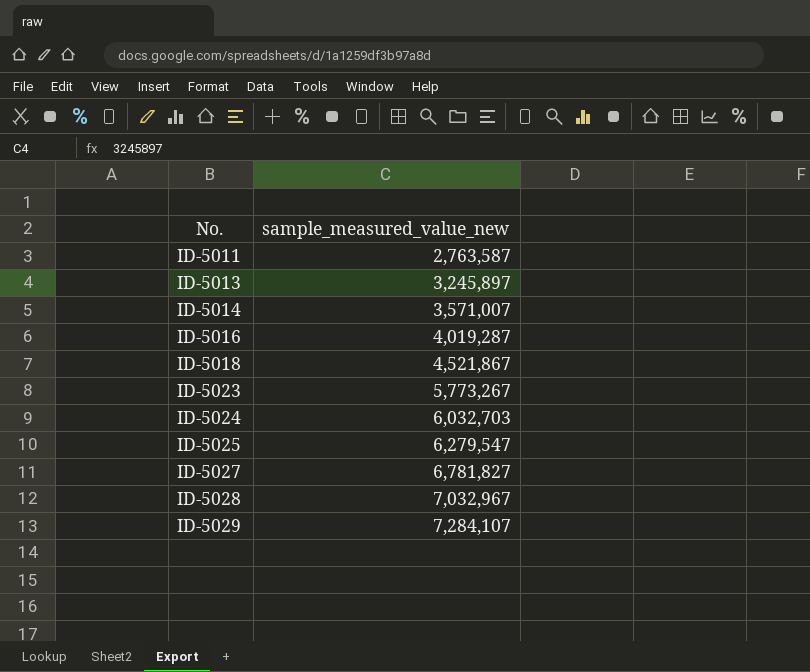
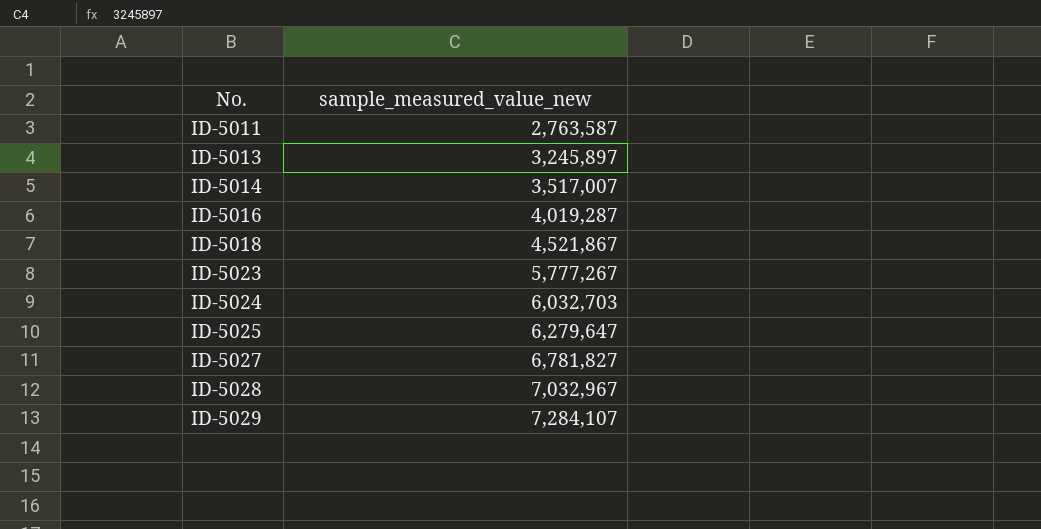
ID-5014 | sample_measured_value_new: 3,571,007 -> 3,517,007
ID-5023 | sample_measured_value_new: 5,773,267 -> 5,777,267
ID-5025 | sample_measured_value_new: 6,279,547 -> 6,279,647

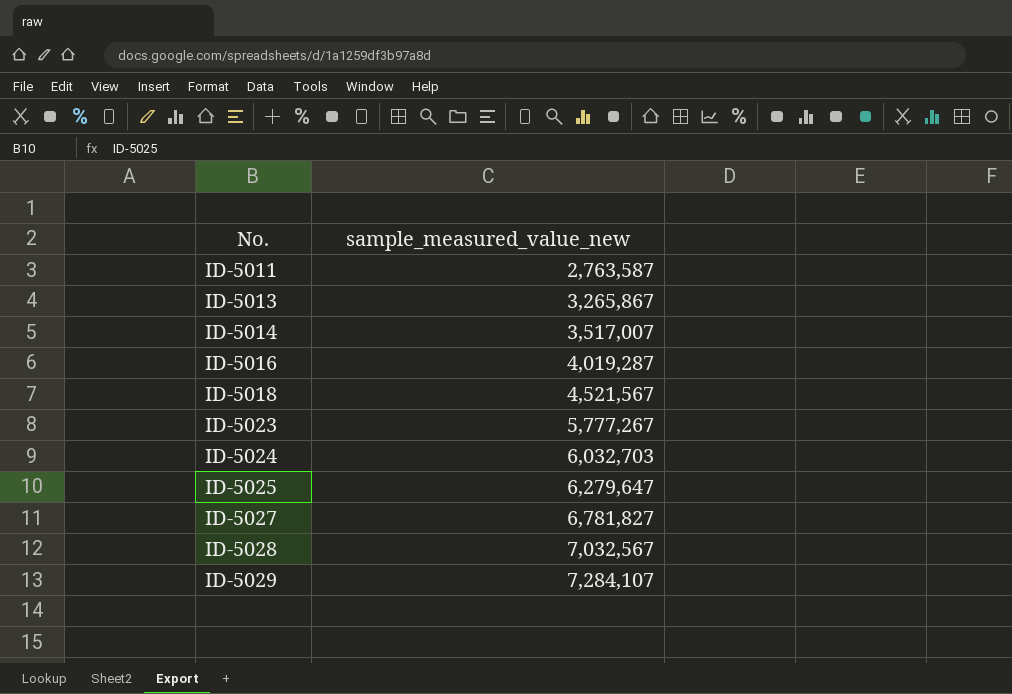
ID-5013 | sample_measured_value_new: 3,245,897 -> 3,265,867
ID-5018 | sample_measured_value_new: 4,521,867 -> 4,521,567
ID-5028 | sample_measured_value_new: 7,032,967 -> 7,032,567

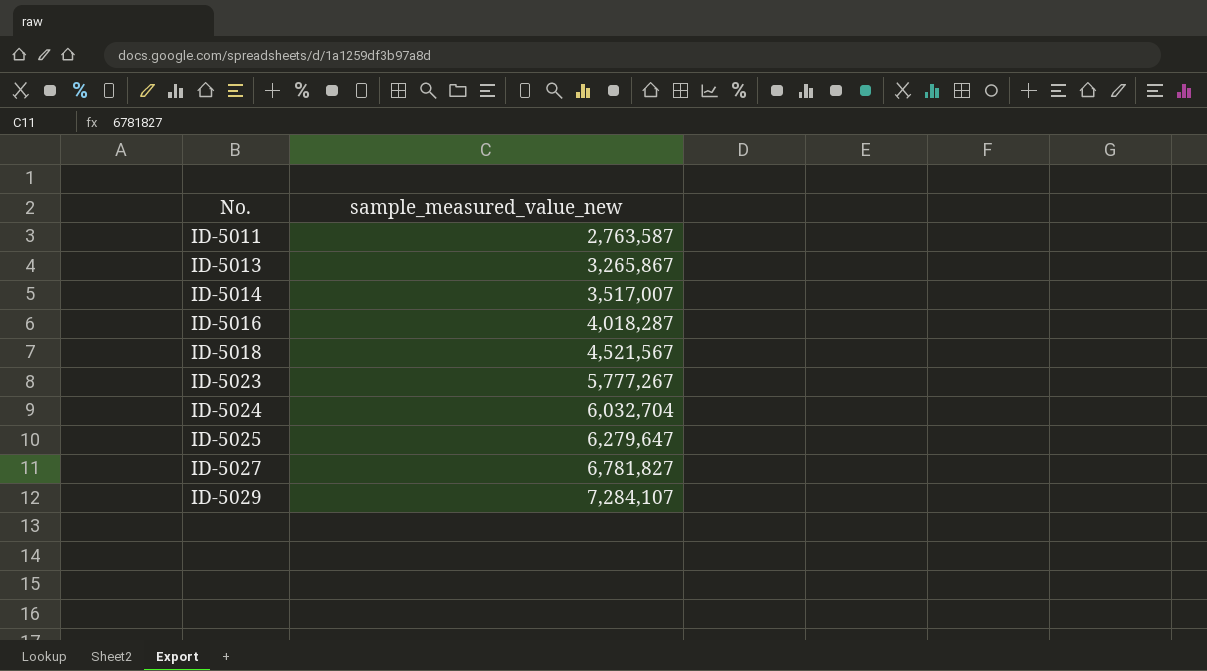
row ID-5028: 7,032,567 -> none
ID-5016 | sample_measured_value_new: 4,019,287 -> 4,018,287
ID-5024 | sample_measured_value_new: 6,032,703 -> 6,032,704

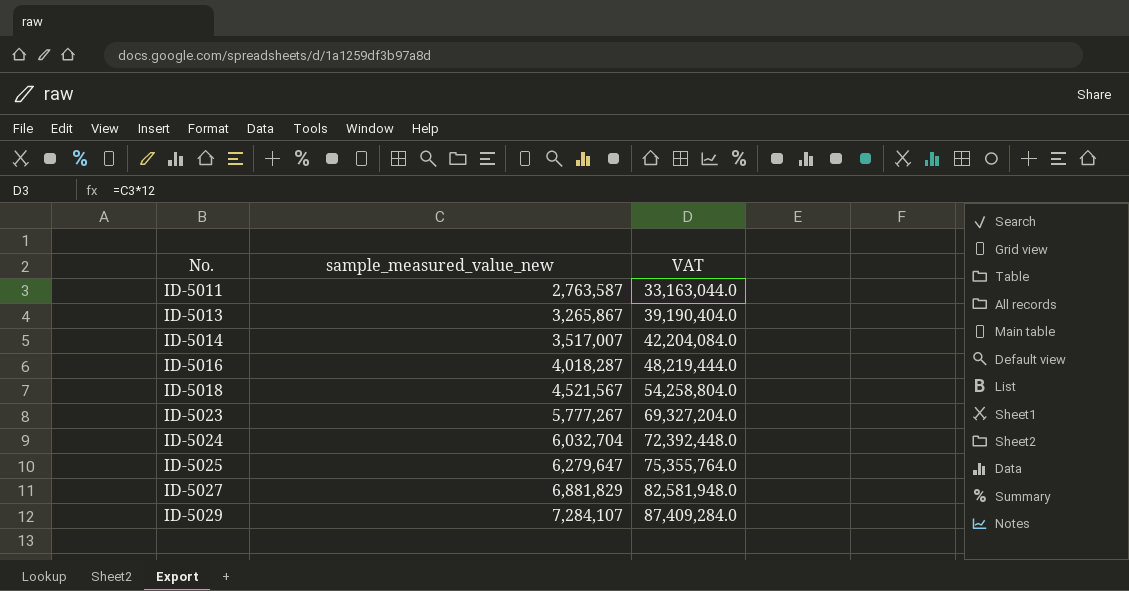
column VAT | formula: none -> [sample_measured_value_new] * 12
ID-5027 | sample_measured_value_new: 6,781,827 -> 6,881,829

